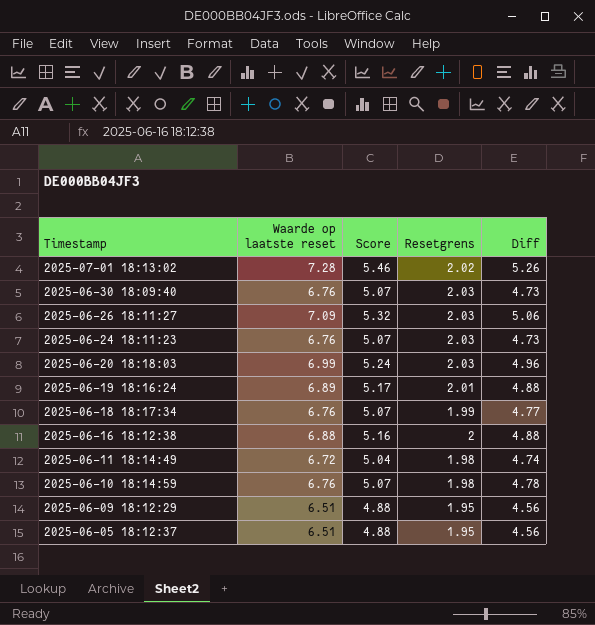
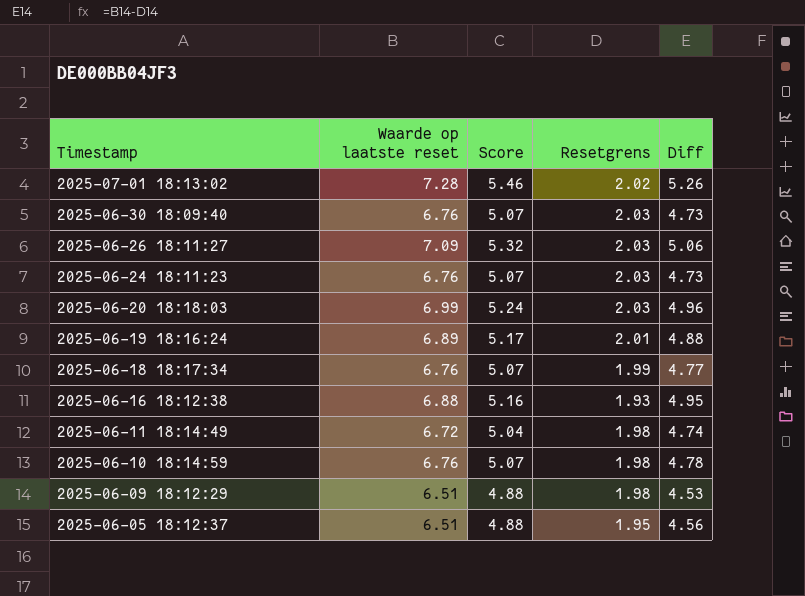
2025-06-16 18:12:38 | Resetgrens: 2 -> 1.93
2025-06-16 18:12:38 | Diff: 4.88 -> 4.95
2025-06-09 18:12:29 | Resetgrens: 1.95 -> 1.98
2025-06-09 18:12:29 | Diff: 4.56 -> 4.53

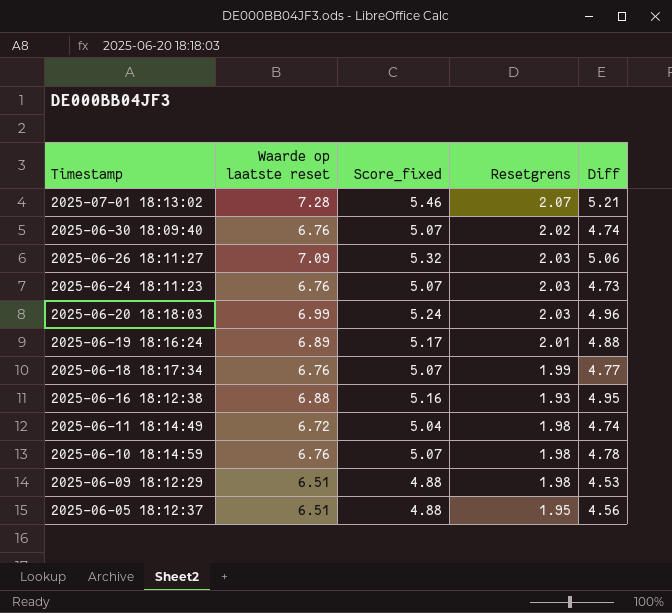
column name: Score -> Score_fixed
2025-07-01 18:13:02 | Resetgrens: 2.02 -> 2.07
2025-07-01 18:13:02 | Diff: 5.26 -> 5.21
2025-06-30 18:09:40 | Resetgrens: 2.03 -> 2.02
2025-06-30 18:09:40 | Diff: 4.73 -> 4.74

